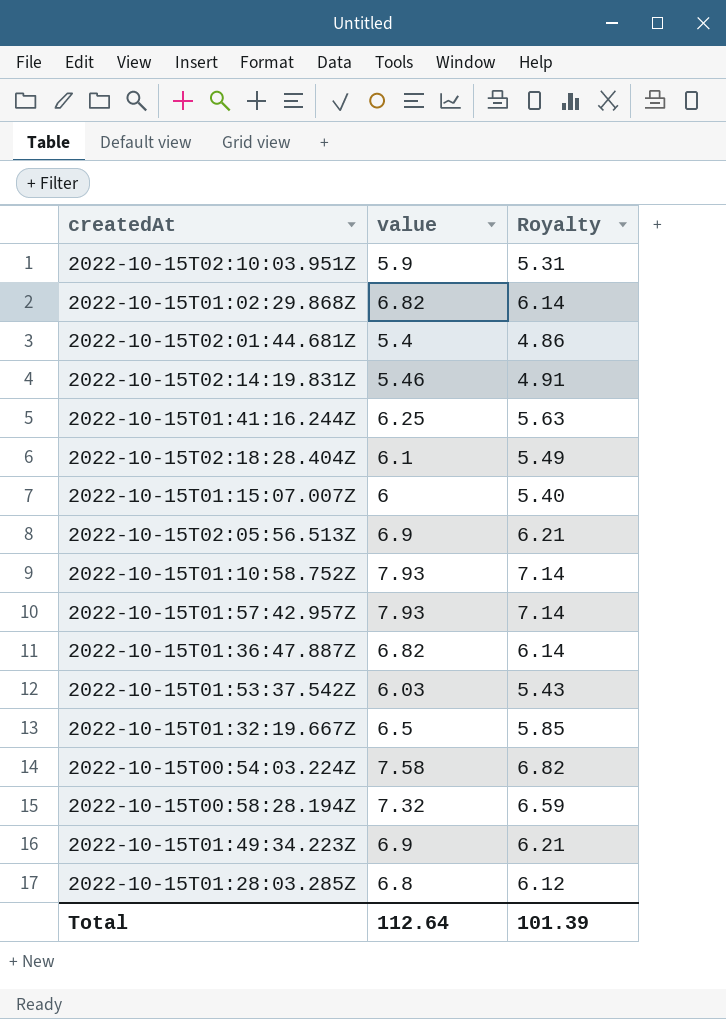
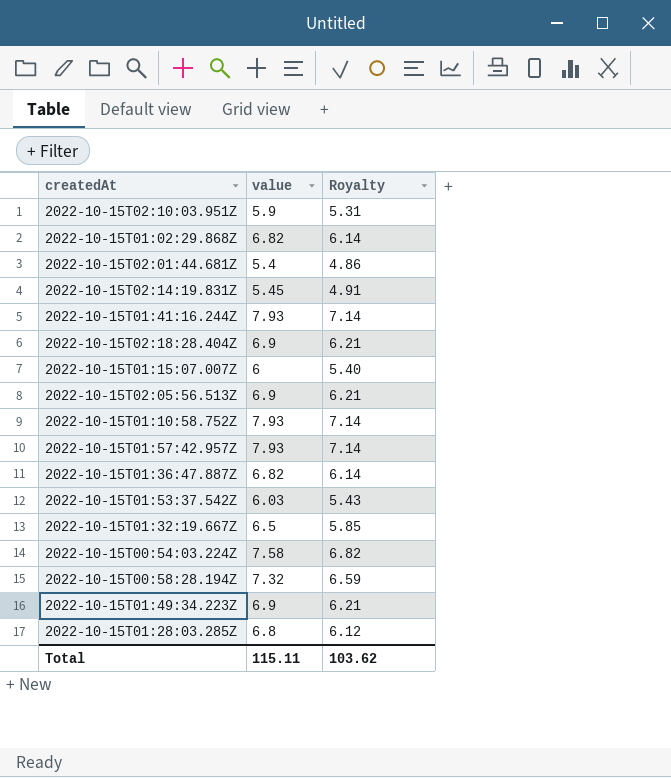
2022-10-15T02:14:19.831Z | value: 5.46 -> 5.45
2022-10-15T01:41:16.244Z | value: 6.25 -> 7.93
2022-10-15T01:41:16.244Z | Royalty: 5.63 -> 7.14
2022-10-15T02:18:28.404Z | value: 6.1 -> 6.9
2022-10-15T02:18:28.404Z | Royalty: 5.49 -> 6.21
Total | value: 112.64 -> 115.11
Total | Royalty: 101.39 -> 103.62

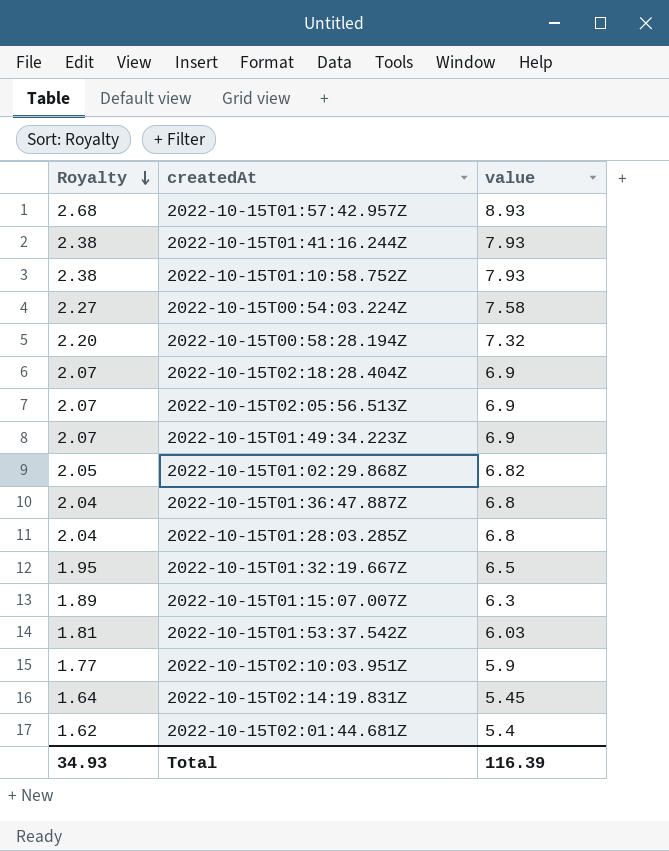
row order: none -> Royalty descending
column Royalty | formula: [value] * 0.9 -> [value] * 0.3
column Royalty | position: 3 -> 1
2022-10-15T01:57:42.957Z | value: 7.93 -> 8.93
2022-10-15T01:36:47.887Z | value: 6.82 -> 6.8
2022-10-15T01:15:07.007Z | value: 6 -> 6.3
Total | Royalty: 103.62 -> 34.93
Total | value: 115.11 -> 116.39

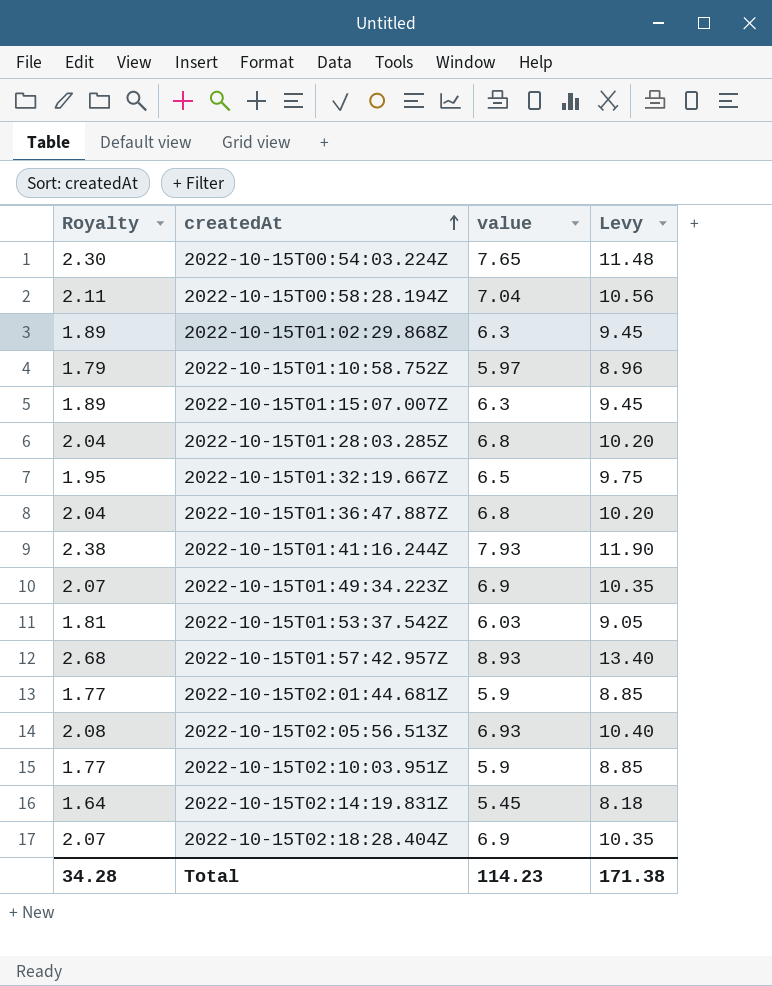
row order: Royalty descending -> createdAt ascending
column Levy | formula: none -> [value] * 1.5
2022-10-15T00:54:03.224Z | Royalty: 2.27 -> 2.30
2022-10-15T00:54:03.224Z | value: 7.58 -> 7.65
2022-10-15T00:58:28.194Z | Royalty: 2.20 -> 2.11
2022-10-15T00:58:28.194Z | value: 7.32 -> 7.04
2022-10-15T01:02:29.868Z | Royalty: 2.05 -> 1.89
2022-10-15T01:02:29.868Z | value: 6.82 -> 6.3
2022-10-15T01:10:58.752Z | Royalty: 2.38 -> 1.79
2022-10-15T01:10:58.752Z | value: 7.93 -> 5.97
2022-10-15T02:01:44.681Z | Royalty: 1.62 -> 1.77
2022-10-15T02:01:44.681Z | value: 5.4 -> 5.9
2022-10-15T02:05:56.513Z | Royalty: 2.07 -> 2.08
2022-10-15T02:05:56.513Z | value: 6.9 -> 6.93
Total | Royalty: 34.93 -> 34.28
Total | value: 116.39 -> 114.23

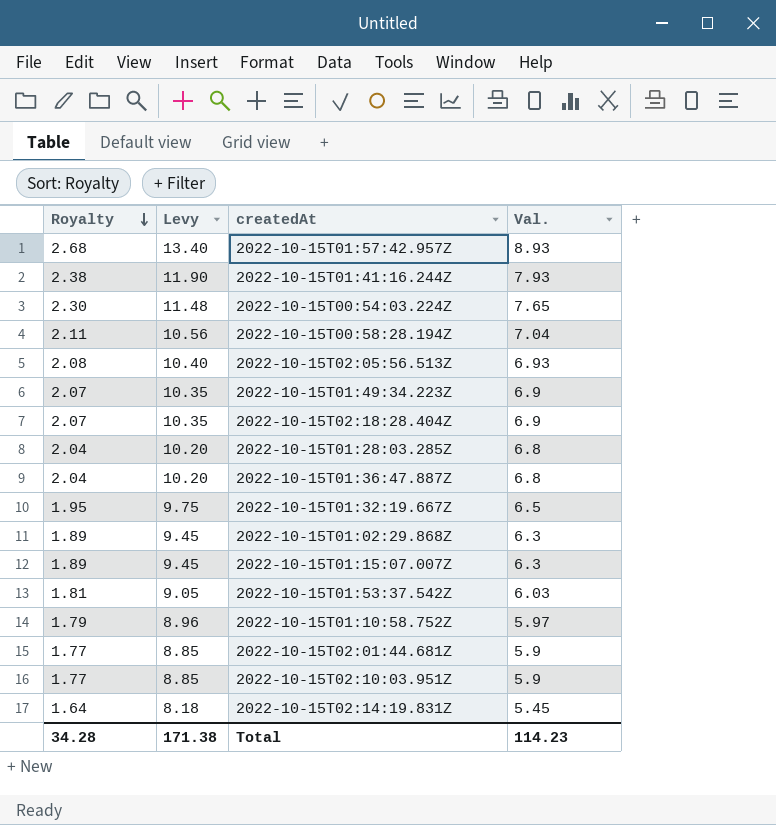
row order: createdAt ascending -> Royalty descending
column Levy | position: 4 -> 2
column name: value -> Val.

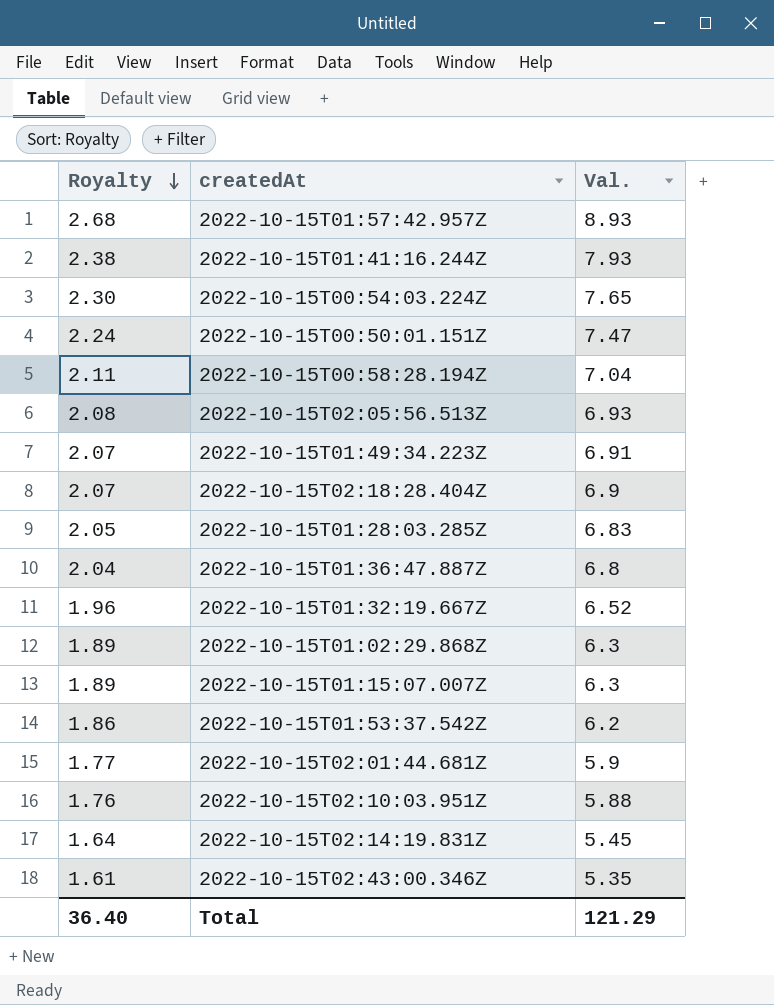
column Levy | formula: [Val.] * 1.5 -> none
row 2022-10-15T01:10:58.752Z: 1.79 | 8.96 | 5.97 -> none
row 2022-10-15T00:50:01.151Z: none -> 2.24 | 7.47
2022-10-15T01:49:34.223Z | Val.: 6.9 -> 6.91
2022-10-15T01:28:03.285Z | Royalty: 2.04 -> 2.05
2022-10-15T01:28:03.285Z | Val.: 6.8 -> 6.83
2022-10-15T01:32:19.667Z | Royalty: 1.95 -> 1.96
2022-10-15T01:32:19.667Z | Val.: 6.5 -> 6.52
2022-10-15T01:53:37.542Z | Royalty: 1.81 -> 1.86
2022-10-15T01:53:37.542Z | Val.: 6.03 -> 6.2
2022-10-15T02:10:03.951Z | Royalty: 1.77 -> 1.76
2022-10-15T02:10:03.951Z | Val.: 5.9 -> 5.88
row 2022-10-15T02:43:00.346Z: none -> 1.61 | 5.35
Total | Royalty: 34.28 -> 36.40
Total | Val.: 114.23 -> 121.29

